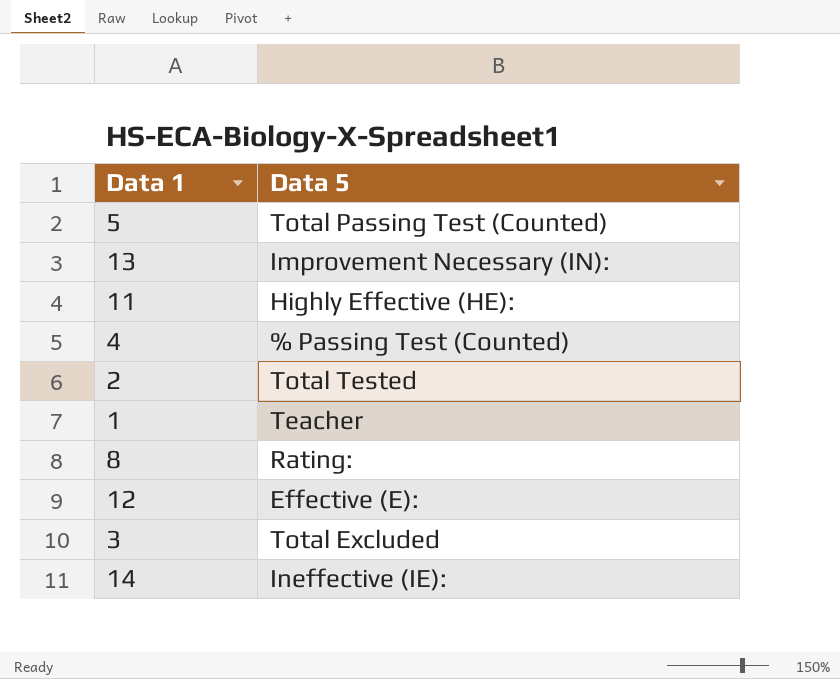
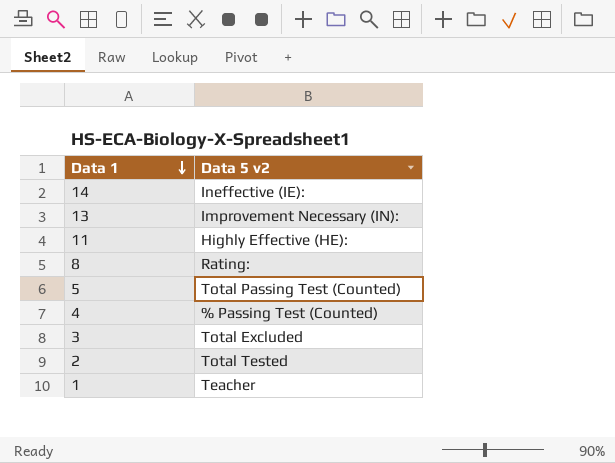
row order: none -> Data 1 descending
column name: Data 5 -> Data 5 v2
row 12: Effective (E): -> none

